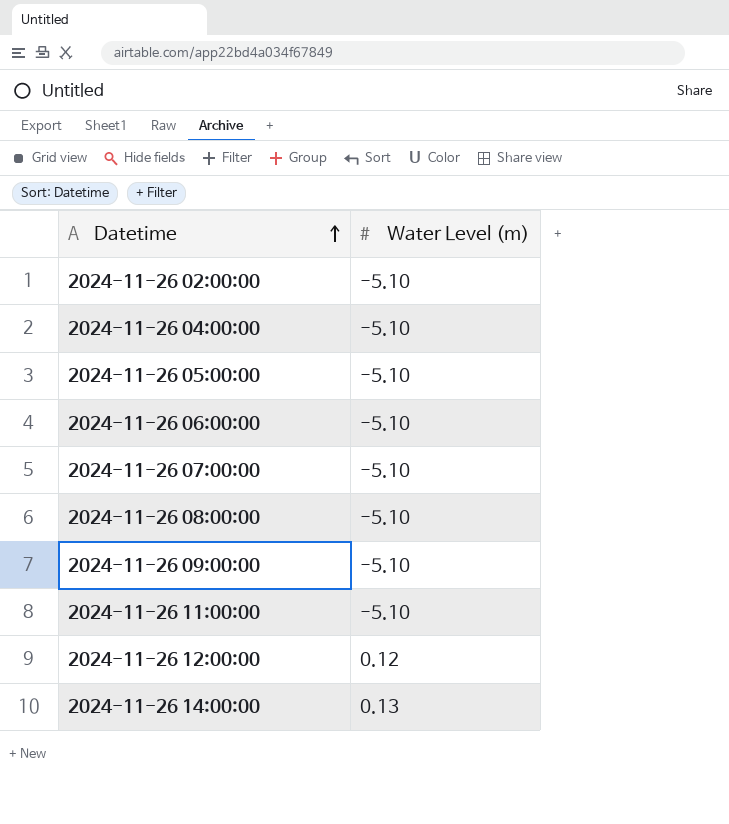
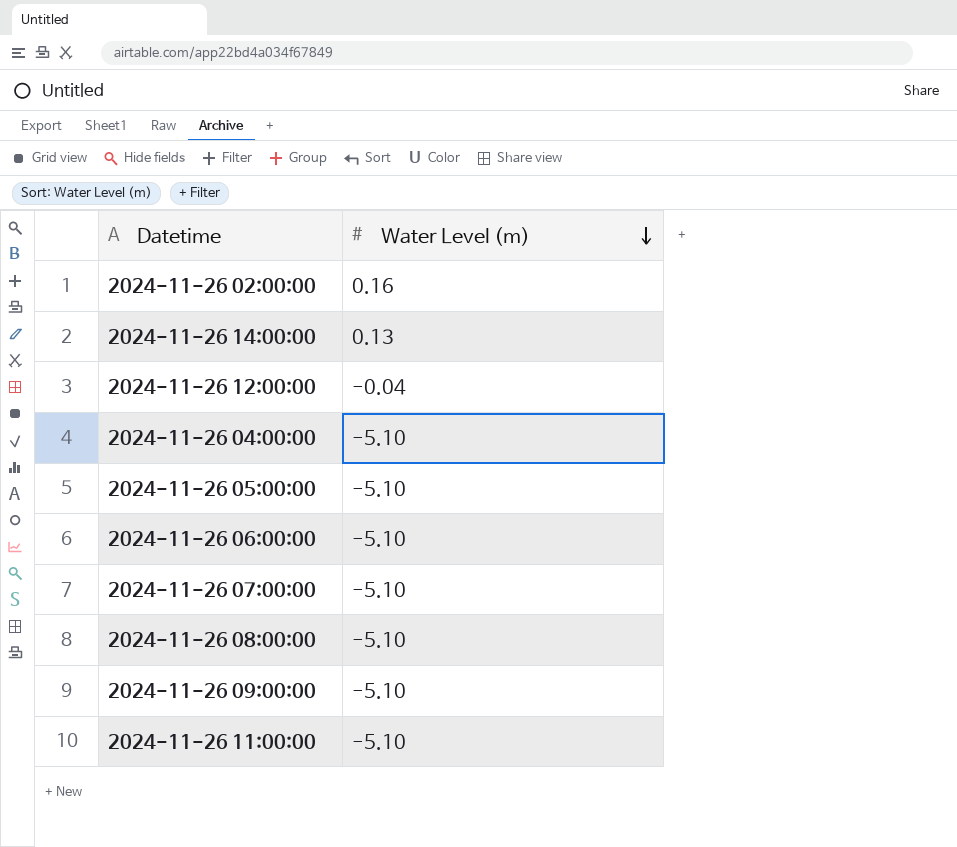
row order: Datetime ascending -> Water Level (m) descending
2024-11-26 02:00:00 | Water Level (m): -5.10 -> 0.16
2024-11-26 12:00:00 | Water Level (m): 0.12 -> -0.04

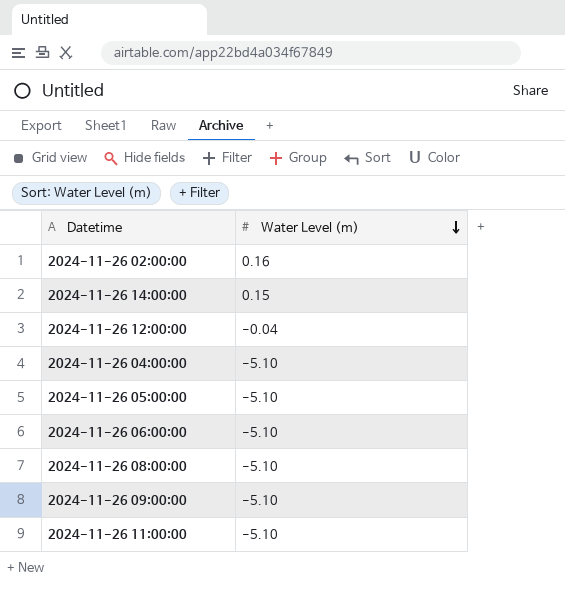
row 2024-11-26 07:00:00: -5.10 -> none
2024-11-26 14:00:00 | Water Level (m): 0.13 -> 0.15

